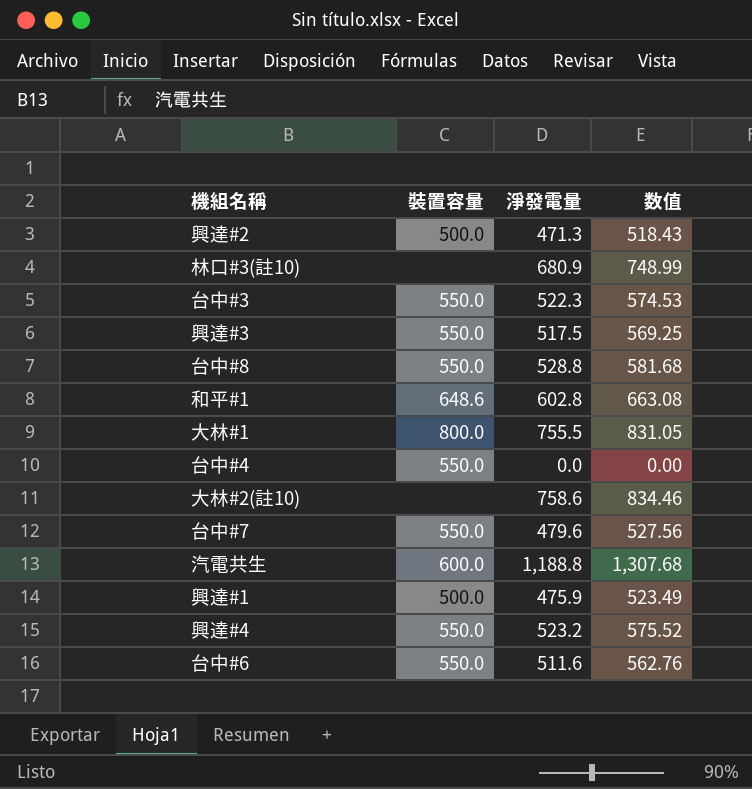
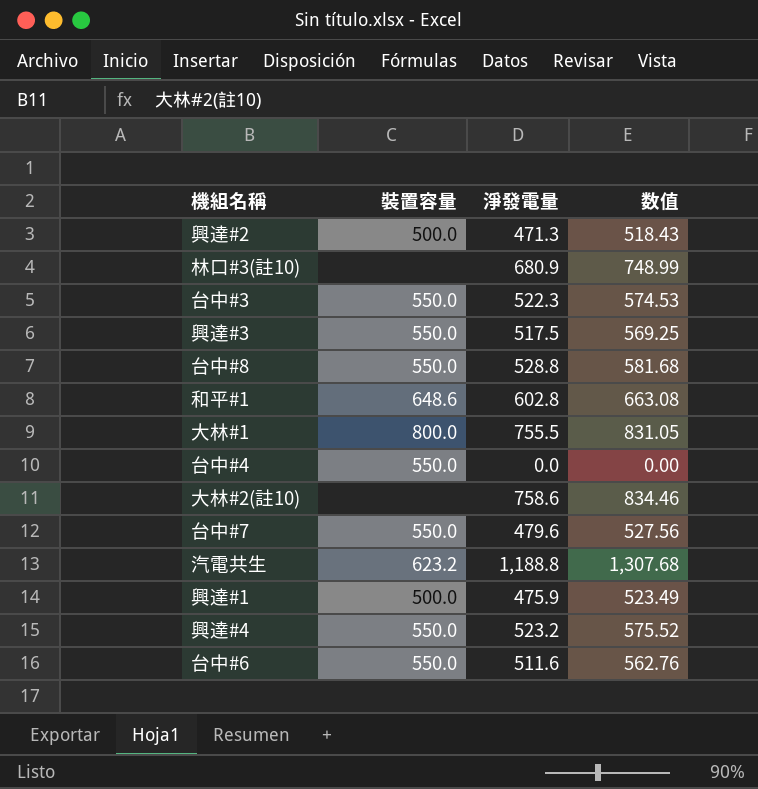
汽電共生 | 裝置容量: 600.0 -> 623.2

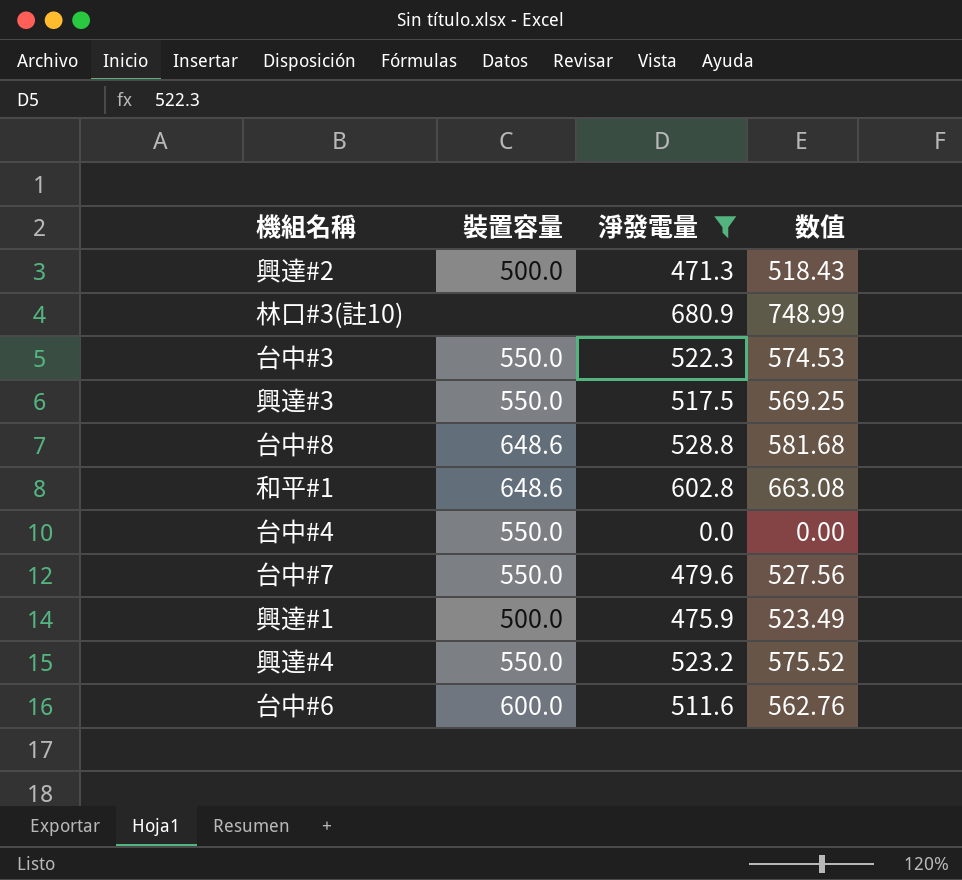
filter: none -> 淨發電量 <= 680.9
台中#8 | 裝置容量: 550.0 -> 648.6
台中#6 | 裝置容量: 550.0 -> 600.0

